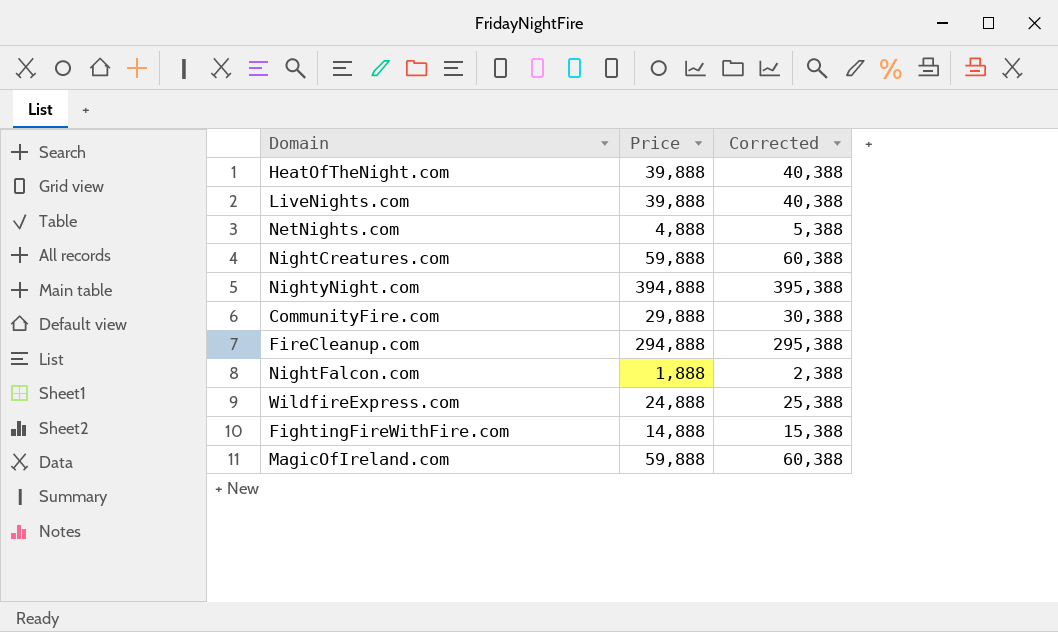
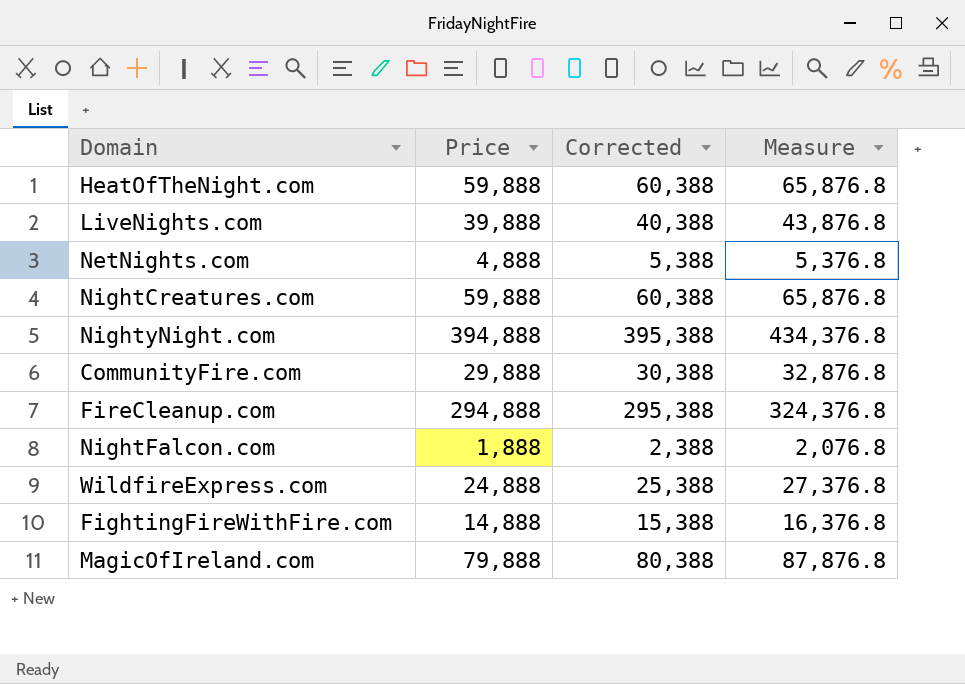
column Measure | formula: none -> [Price] * 1.1
HeatOfTheNight.com | Price: 39,888 -> 59,888
HeatOfTheNight.com | Corrected: 40,388 -> 60,388
MagicOfIreland.com | Price: 59,888 -> 79,888
MagicOfIreland.com | Corrected: 60,388 -> 80,388

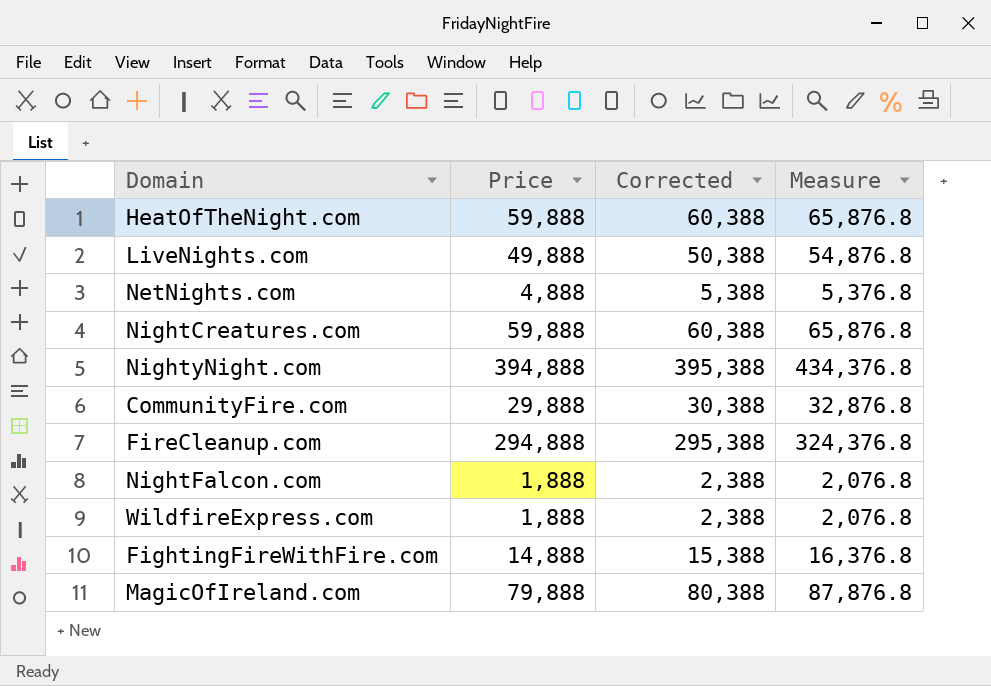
LiveNights.com | Price: 39,888 -> 49,888
LiveNights.com | Corrected: 40,388 -> 50,388
LiveNights.com | Measure: 43,876.8 -> 54,876.8
WildfireExpress.com | Price: 24,888 -> 1,888
WildfireExpress.com | Corrected: 25,388 -> 2,388
WildfireExpress.com | Measure: 27,376.8 -> 2,076.8

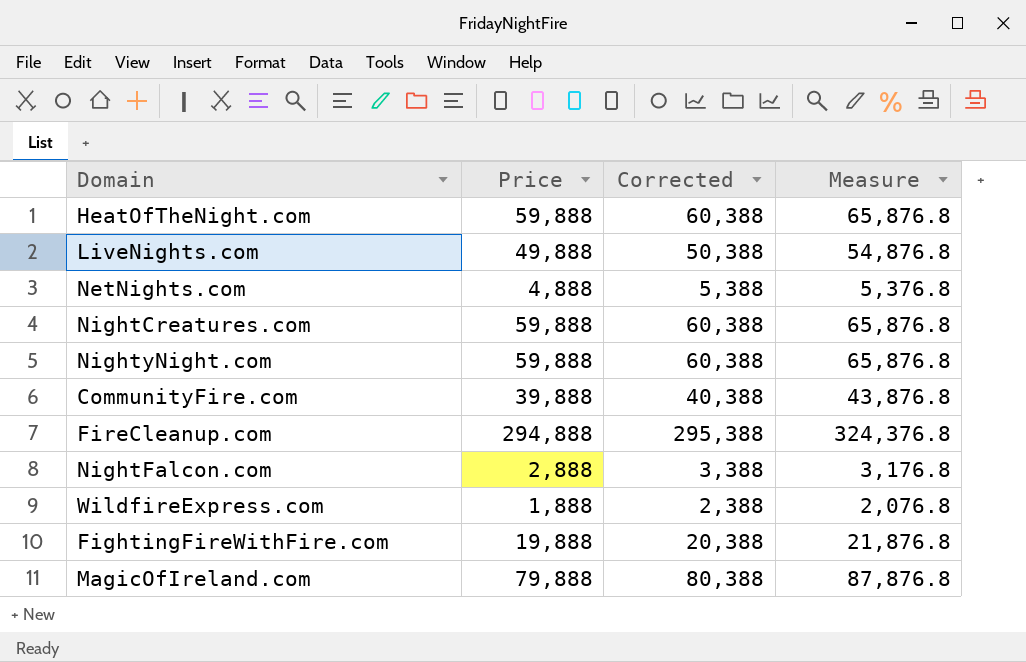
NightyNight.com | Price: 394,888 -> 59,888
NightyNight.com | Corrected: 395,388 -> 60,388
NightyNight.com | Measure: 434,376.8 -> 65,876.8
CommunityFire.com | Price: 29,888 -> 39,888
CommunityFire.com | Corrected: 30,388 -> 40,388
CommunityFire.com | Measure: 32,876.8 -> 43,876.8
NightFalcon.com | Price: 1,888 -> 2,888
NightFalcon.com | Corrected: 2,388 -> 3,388
NightFalcon.com | Measure: 2,076.8 -> 3,176.8
FightingFireWithFire.com | Price: 14,888 -> 19,888
FightingFireWithFire.com | Corrected: 15,388 -> 20,388
FightingFireWithFire.com | Measure: 16,376.8 -> 21,876.8

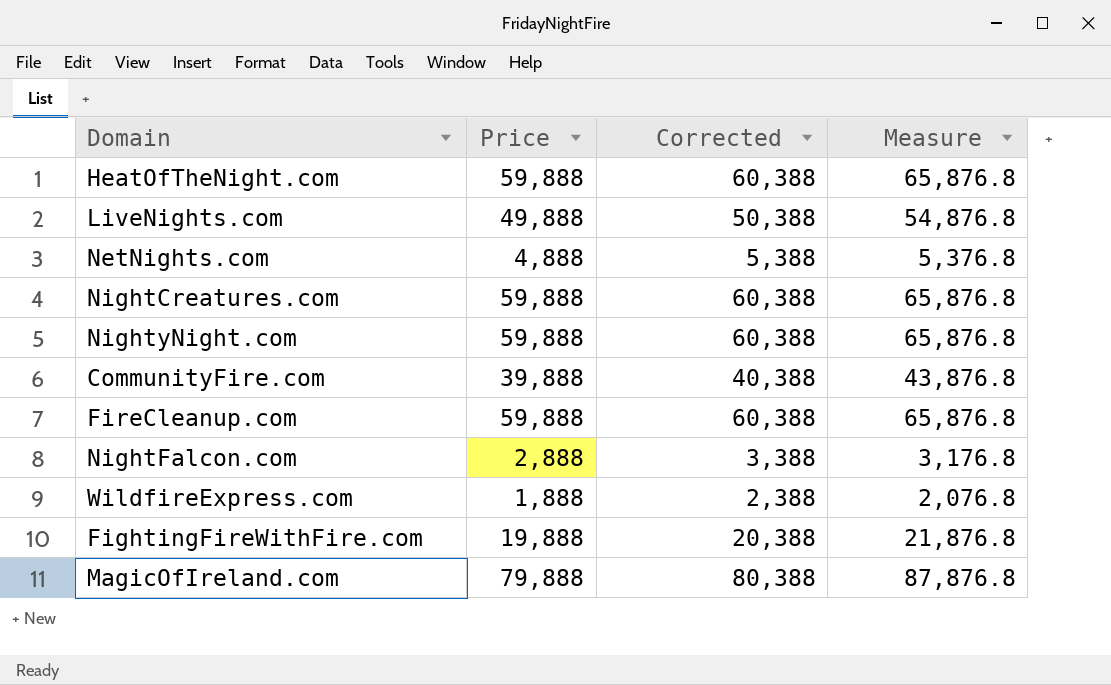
FireCleanup.com | Price: 294,888 -> 59,888
FireCleanup.com | Corrected: 295,388 -> 60,388
FireCleanup.com | Measure: 324,376.8 -> 65,876.8

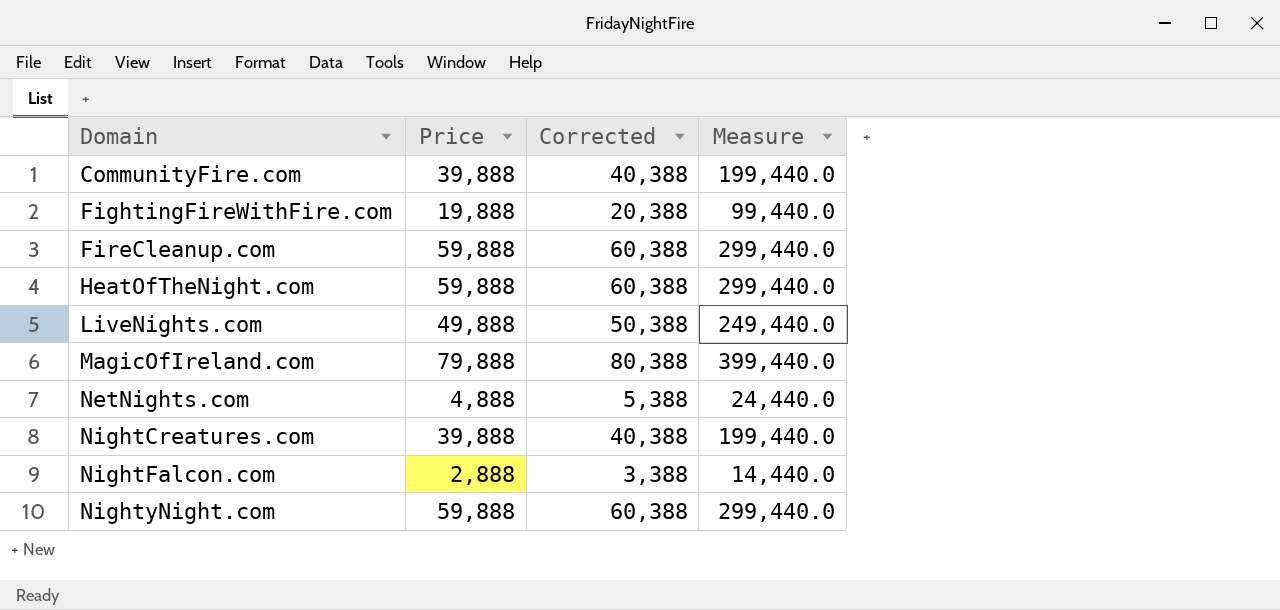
row order: none -> Domain ascending
column Measure | formula: [Price] * 1.1 -> [Price] * 5
row WildfireExpress.com: 1,888 | 2,388 | 2,076.8 -> none
NightCreatures.com | Price: 59,888 -> 39,888
NightCreatures.com | Corrected: 60,388 -> 40,388

